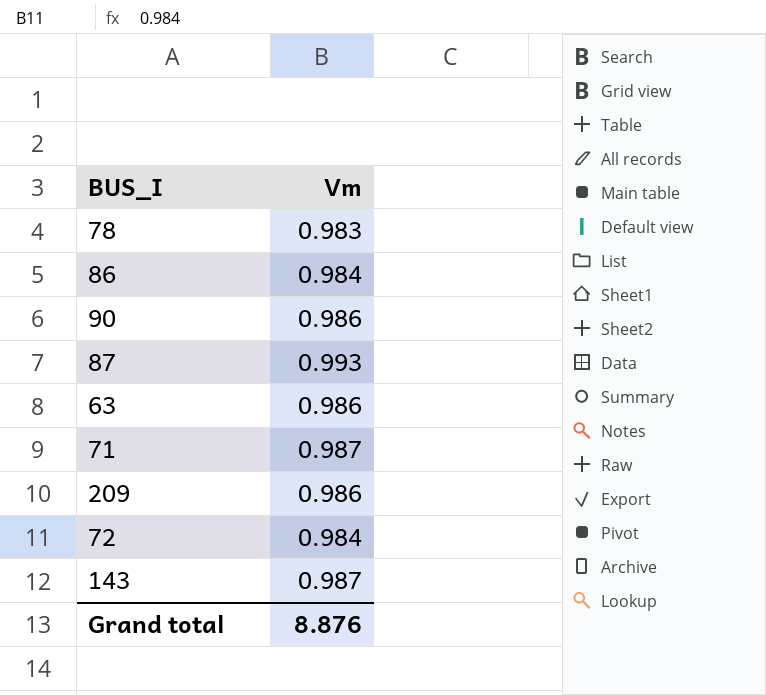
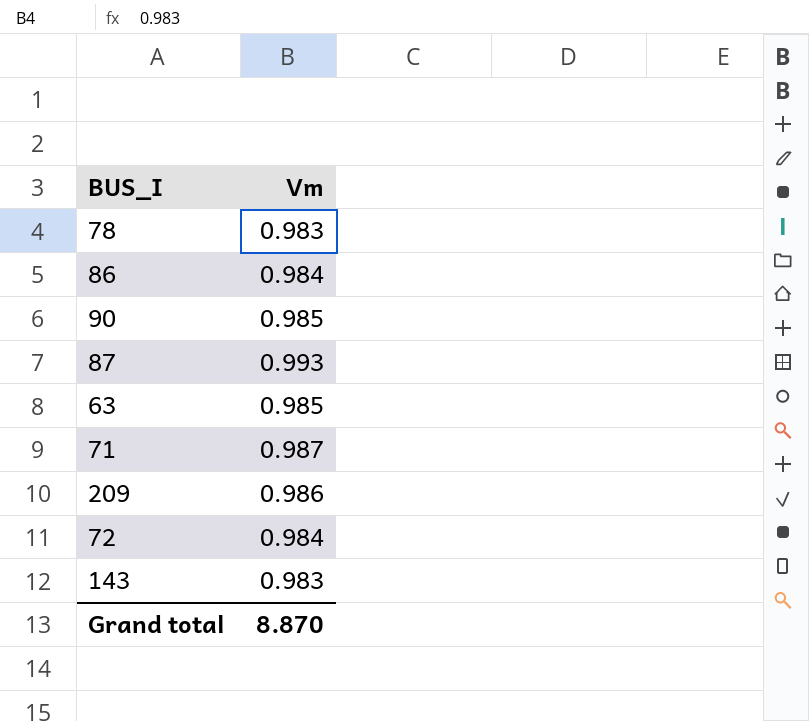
90 | Vm: 0.986 -> 0.985
63 | Vm: 0.986 -> 0.985
143 | Vm: 0.987 -> 0.983
Grand total | Vm: 8.876 -> 8.870

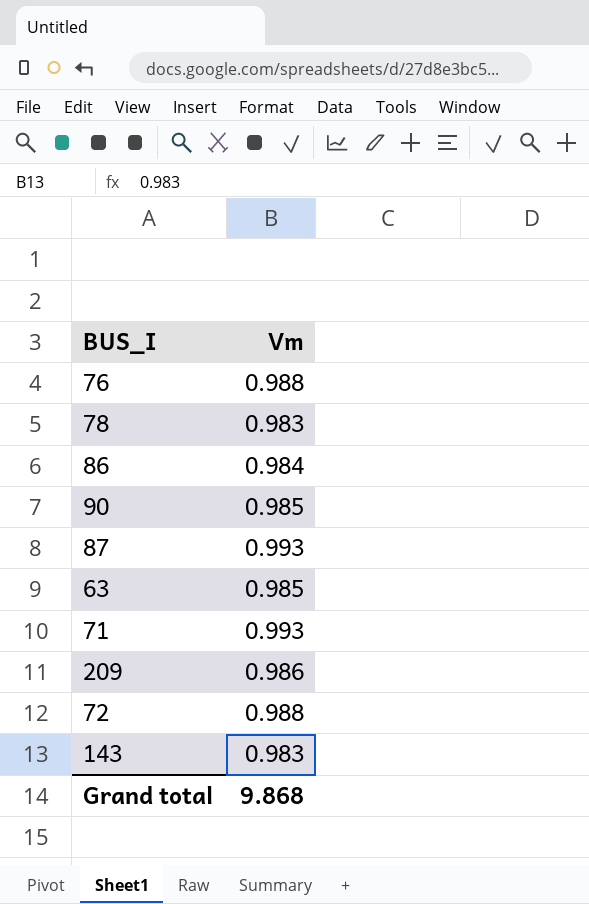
row 76: none -> 0.988
71 | Vm: 0.987 -> 0.993
72 | Vm: 0.984 -> 0.988
Grand total | Vm: 8.870 -> 9.868

